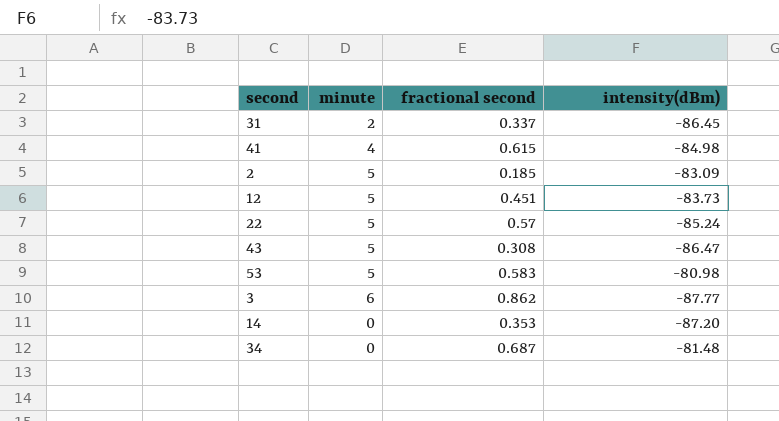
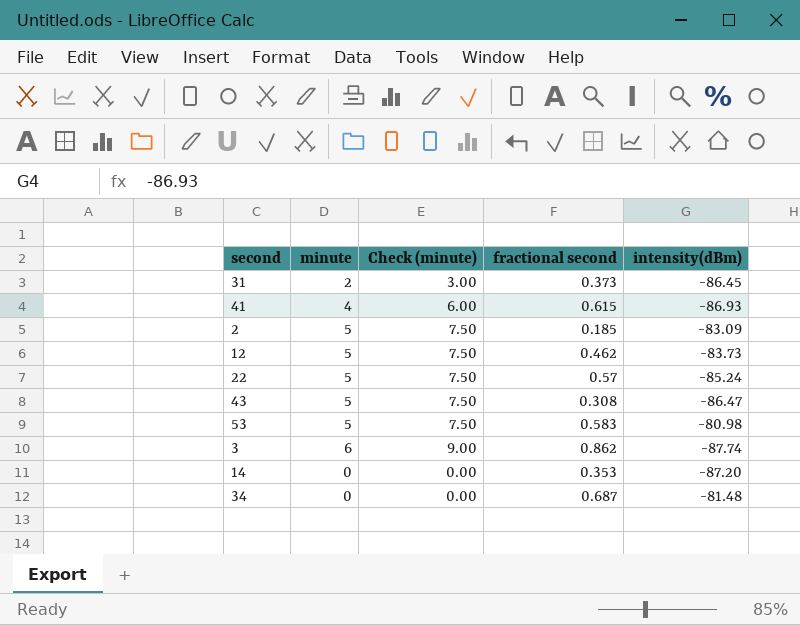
column Check (minute) | formula: none -> [minute] * 1.5
31 | fractional second: 0.337 -> 0.373
41 | intensity(dBm): -84.98 -> -86.93
12 | fractional second: 0.451 -> 0.462
3 | intensity(dBm): -87.77 -> -87.74

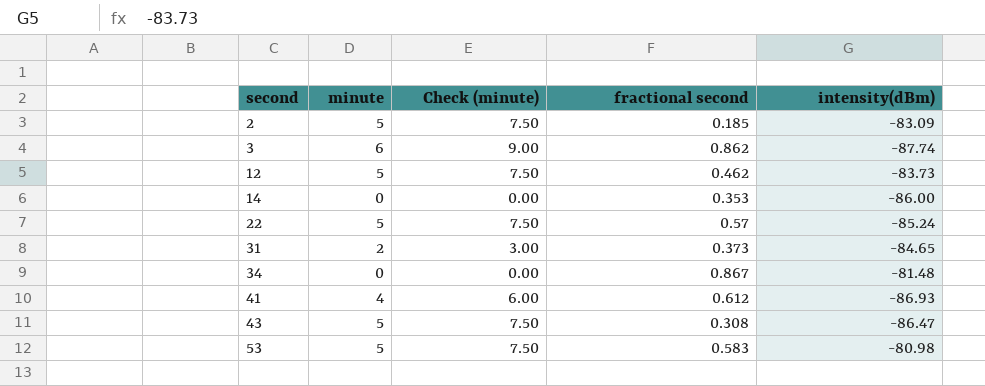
row order: none -> second ascending
14 | intensity(dBm): -87.20 -> -86.00
31 | intensity(dBm): -86.45 -> -84.65
34 | fractional second: 0.687 -> 0.867
41 | fractional second: 0.615 -> 0.612

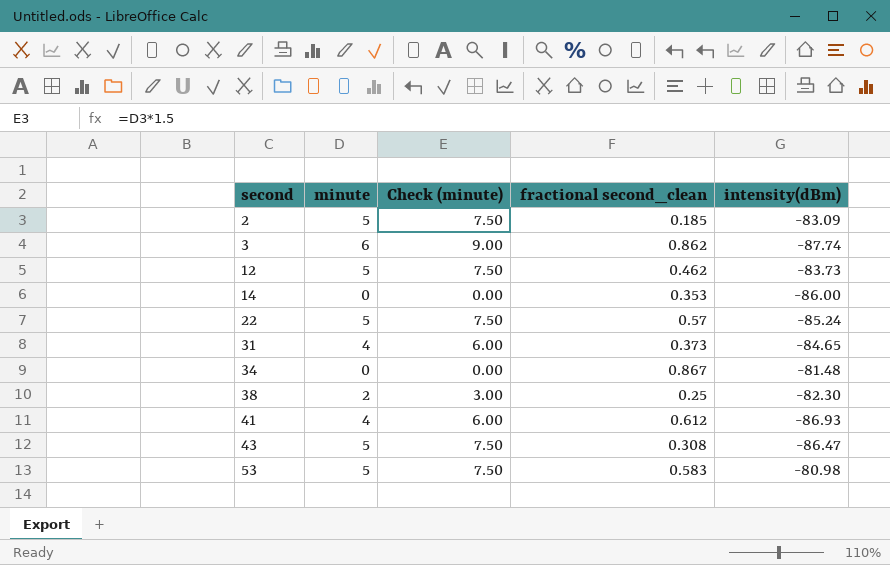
column name: fractional second -> fractional second_clean
31 | minute: 2 -> 4
31 | Check (minute): 3.00 -> 6.00
row 38: none -> 2 | 3.00 | 0.25 | -82.30

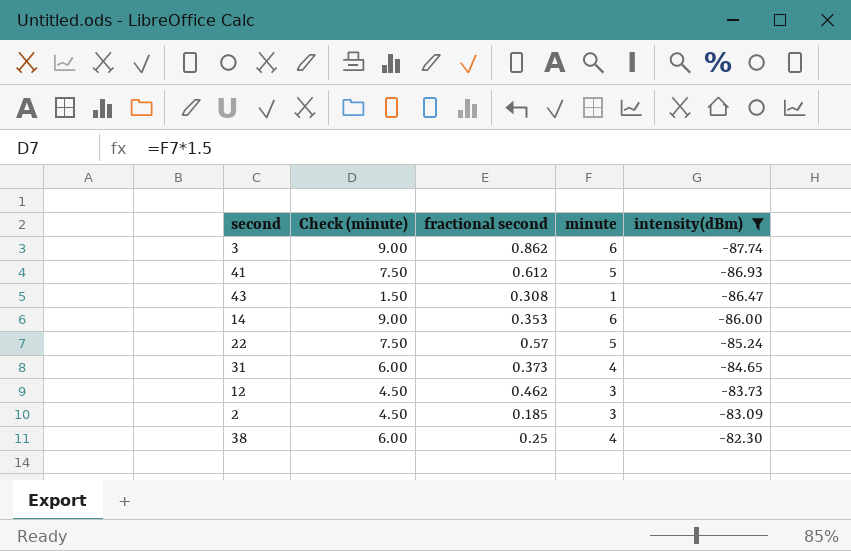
filter: none -> intensity(dBm) <= -82.30
row order: second ascending -> intensity(dBm) ascending
column name: fractional second_clean -> fractional second
column minute | position: 2 -> 4
41 | Check (minute): 6.00 -> 7.50
41 | minute: 4 -> 5
43 | Check (minute): 7.50 -> 1.50
43 | minute: 5 -> 1
14 | Check (minute): 0.00 -> 9.00
14 | minute: 0 -> 6
12 | Check (minute): 7.50 -> 4.50
12 | minute: 5 -> 3
2 | Check (minute): 7.50 -> 4.50
2 | minute: 5 -> 3
38 | Check (minute): 3.00 -> 6.00
38 | minute: 2 -> 4

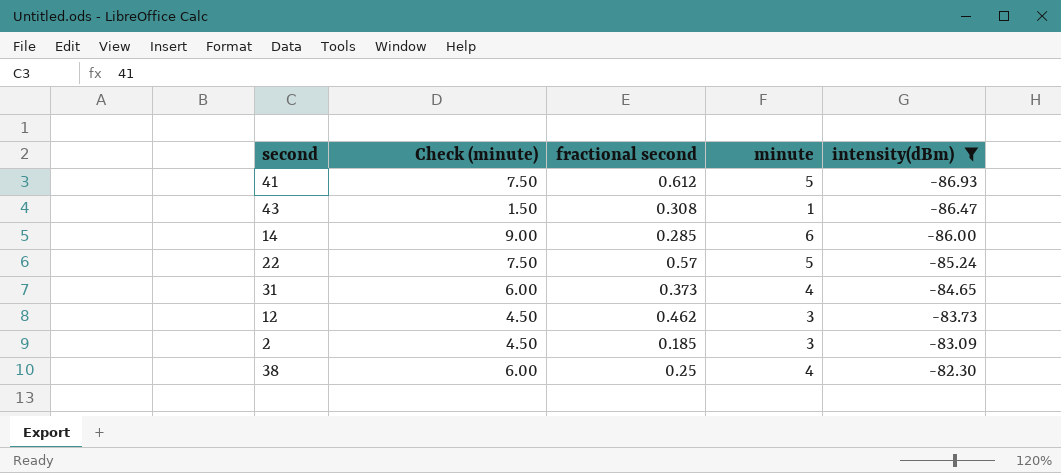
row 3: 9.00 | 0.862 | 6 | -87.74 -> none
14 | fractional second: 0.353 -> 0.285

